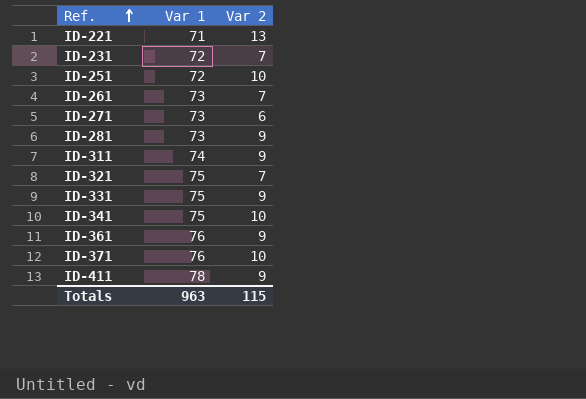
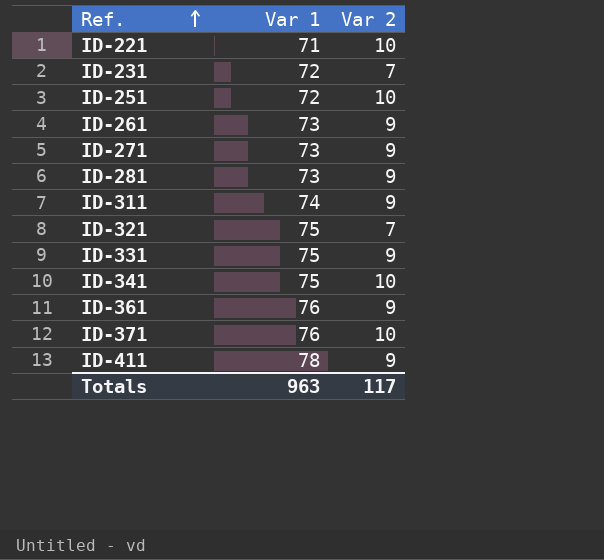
ID-221 | Var 2: 13 -> 10
ID-261 | Var 2: 7 -> 9
ID-271 | Var 2: 6 -> 9
Totals | Var 2: 115 -> 117

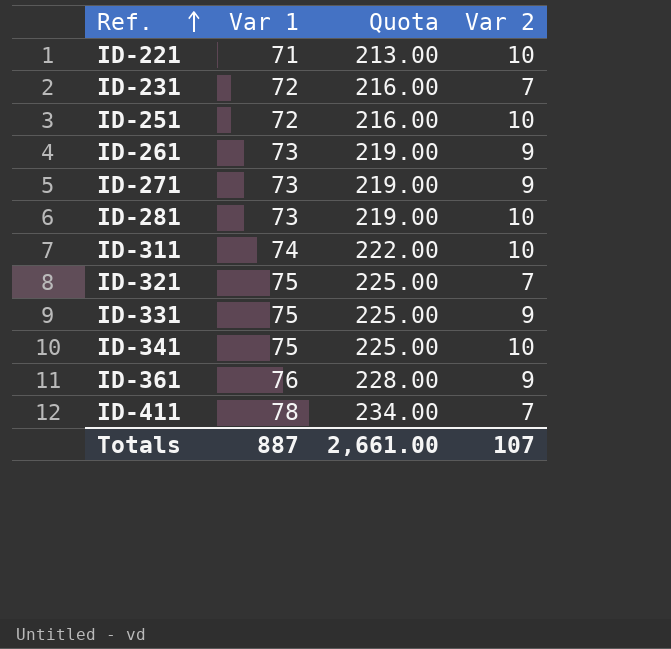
column Quota | formula: none -> [Var 1] * 3
row ID-371: 76 | 10 -> none
ID-281 | Var 2: 9 -> 10
ID-311 | Var 2: 9 -> 10
ID-411 | Var 2: 9 -> 7
Totals | Var 1: 963 -> 887
Totals | Var 2: 117 -> 107

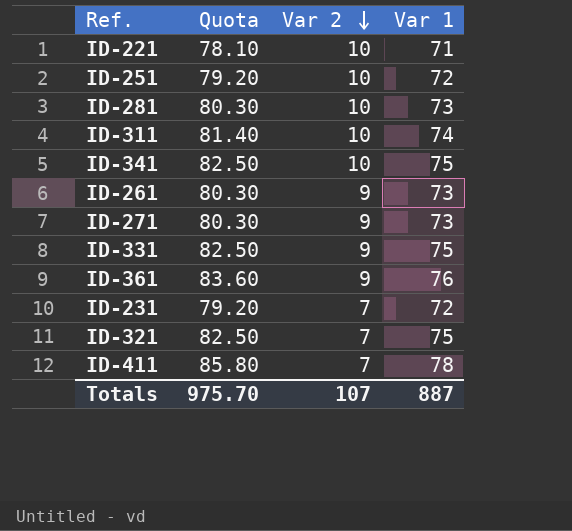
row order: Ref. ascending -> Var 2 descending
column Quota | formula: [Var 1] * 3 -> [Var 1] * 1.1
column Var 1 | position: 2 -> 4
Totals | Quota: 2,661.00 -> 975.70

